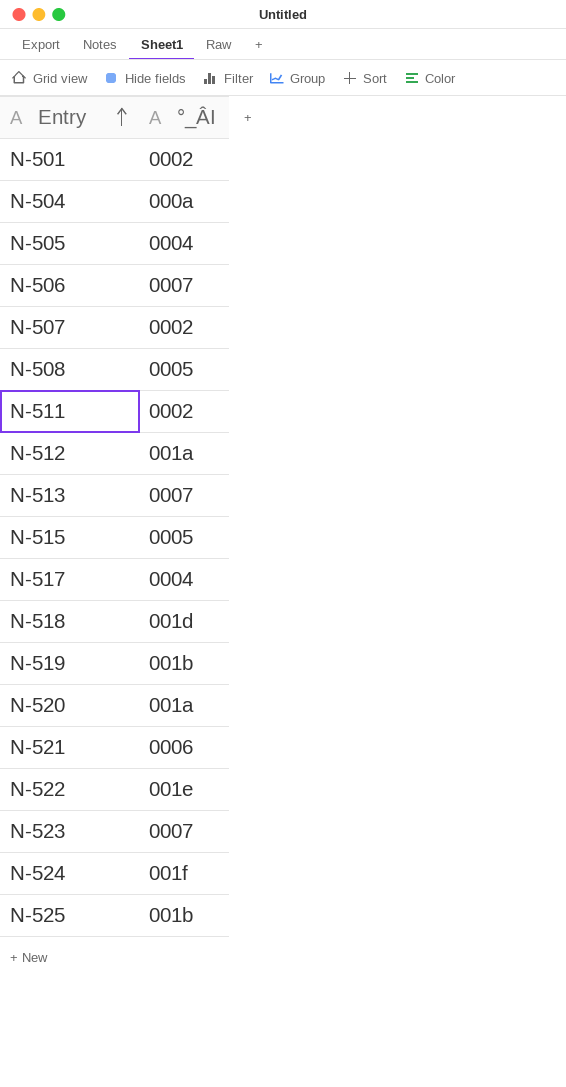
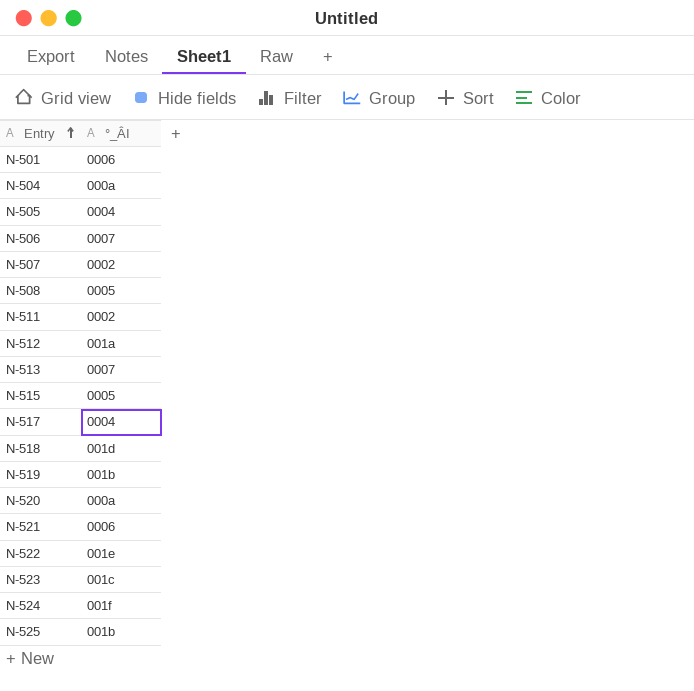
N-501 | °_ÂI: 0002 -> 0006
N-520 | °_ÂI: 001a -> 000a
N-523 | °_ÂI: 0007 -> 001c

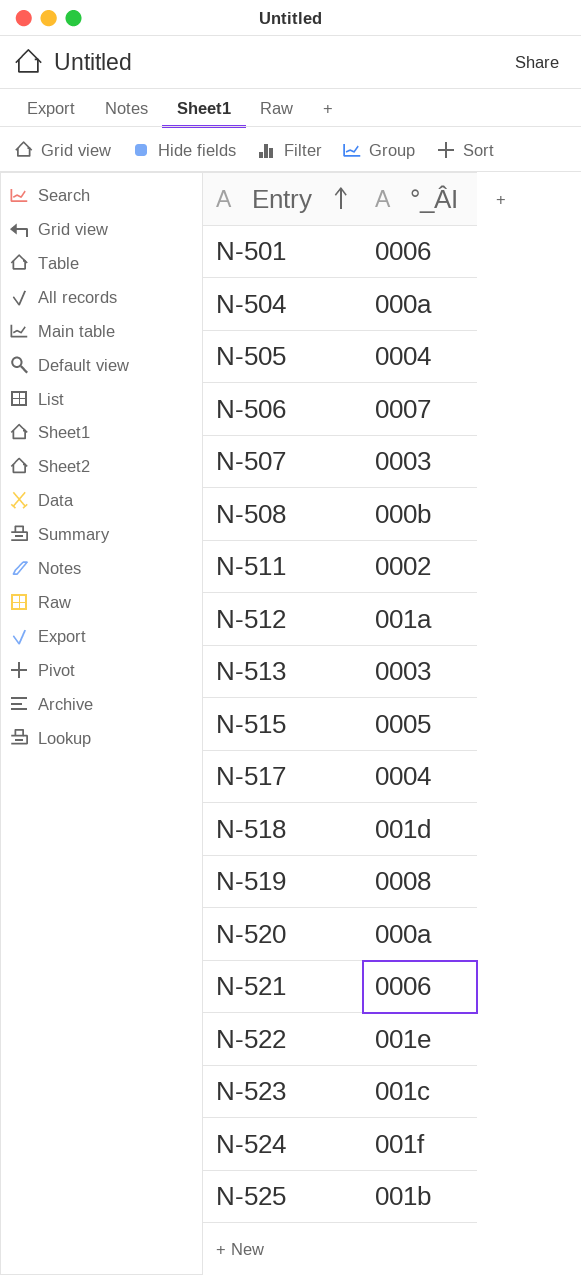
N-507 | °_ÂI: 0002 -> 0003
N-508 | °_ÂI: 0005 -> 000b
N-513 | °_ÂI: 0007 -> 0003
N-519 | °_ÂI: 001b -> 0008

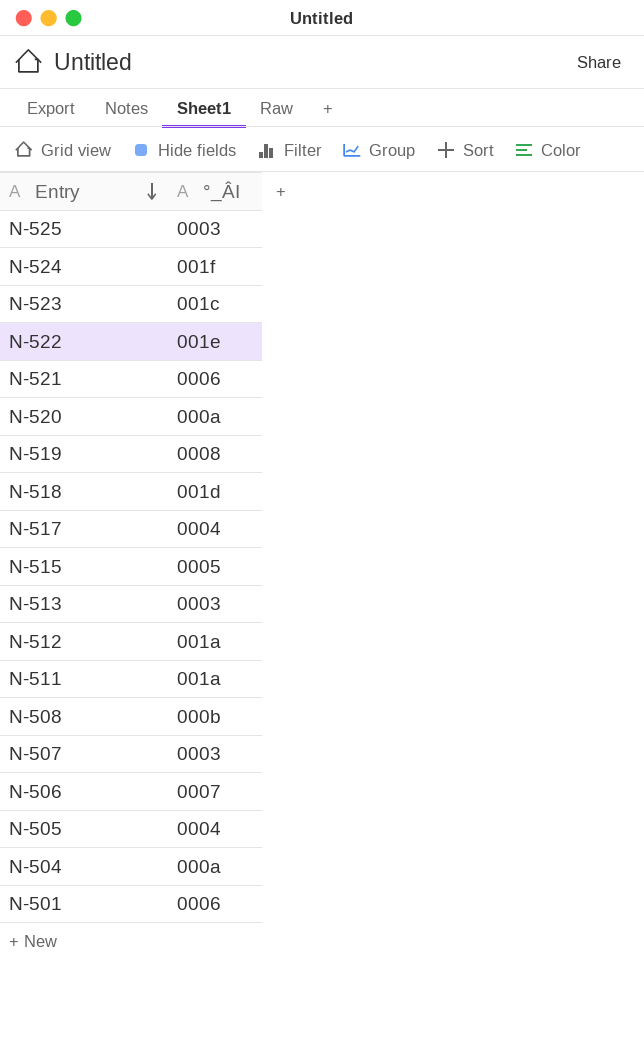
row order: Entry ascending -> Entry descending
N-525 | °_ÂI: 001b -> 0003
N-511 | °_ÂI: 0002 -> 001a

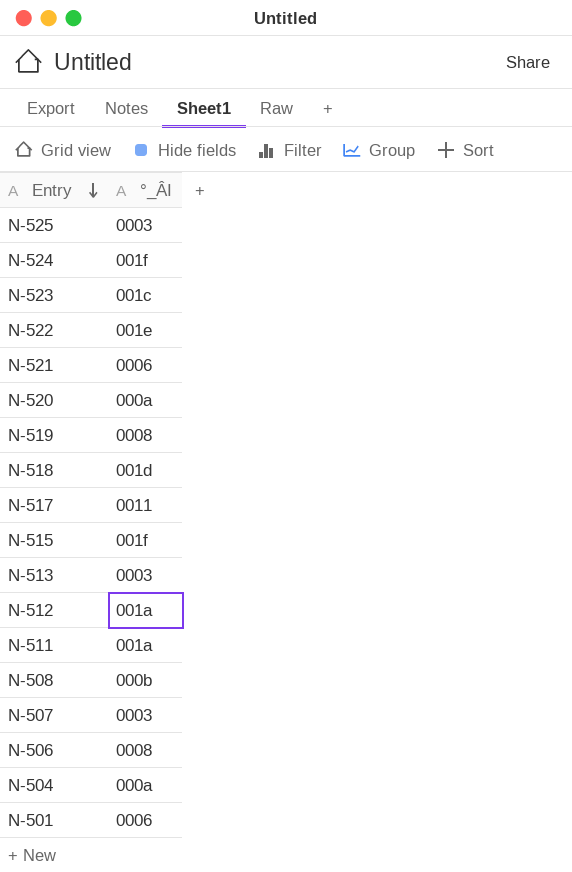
row N-505: 0004 -> none
N-517 | °_ÂI: 0004 -> 0011
N-515 | °_ÂI: 0005 -> 001f
N-506 | °_ÂI: 0007 -> 0008

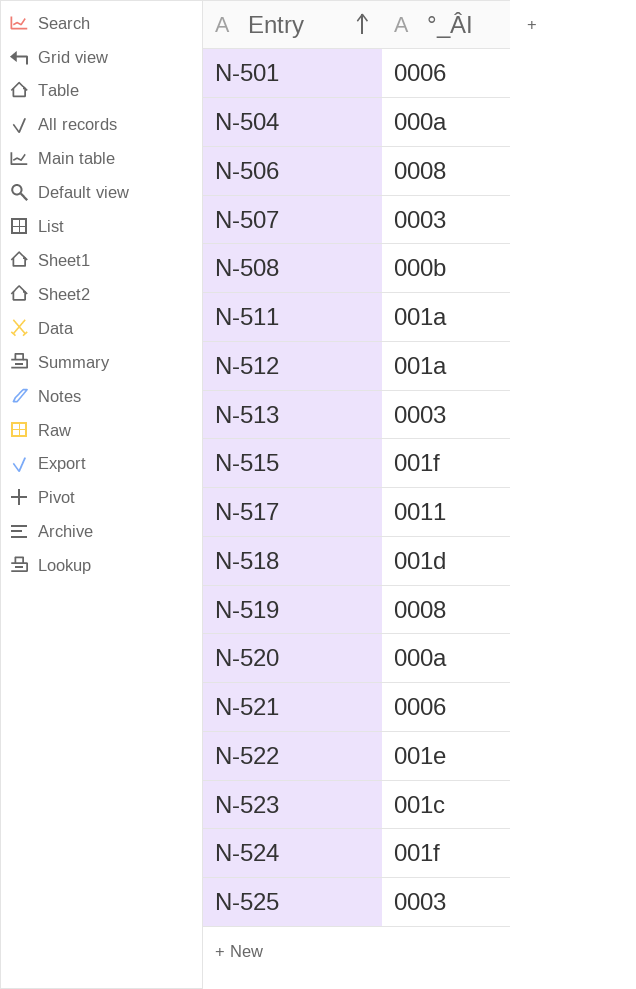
row order: Entry descending -> Entry ascending

